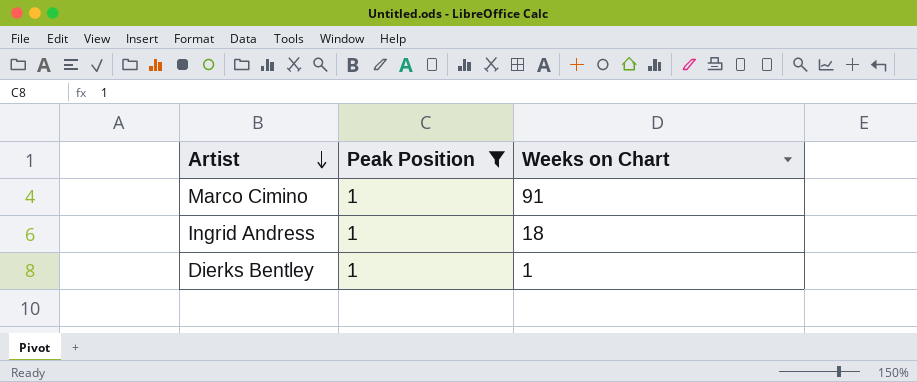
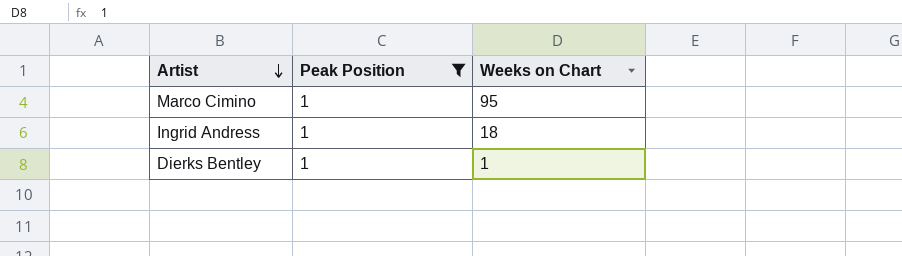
Marco Cimino | Weeks on Chart: 91 -> 95

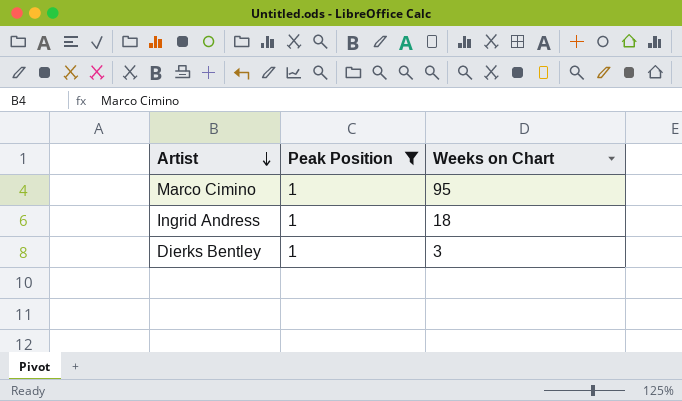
Dierks Bentley | Weeks on Chart: 1 -> 3

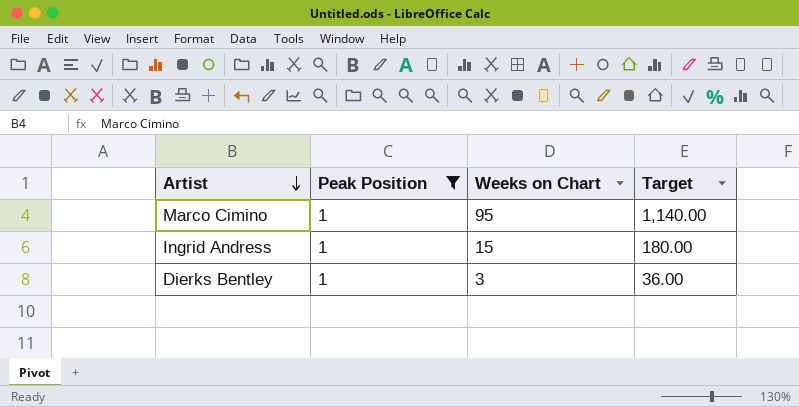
column Target | formula: none -> [Weeks on Chart] * 12
Ingrid Andress | Weeks on Chart: 18 -> 15

